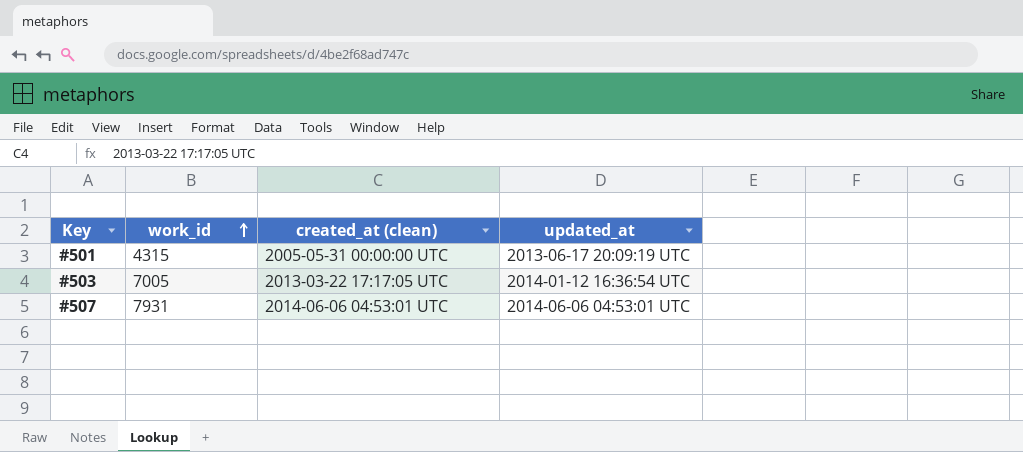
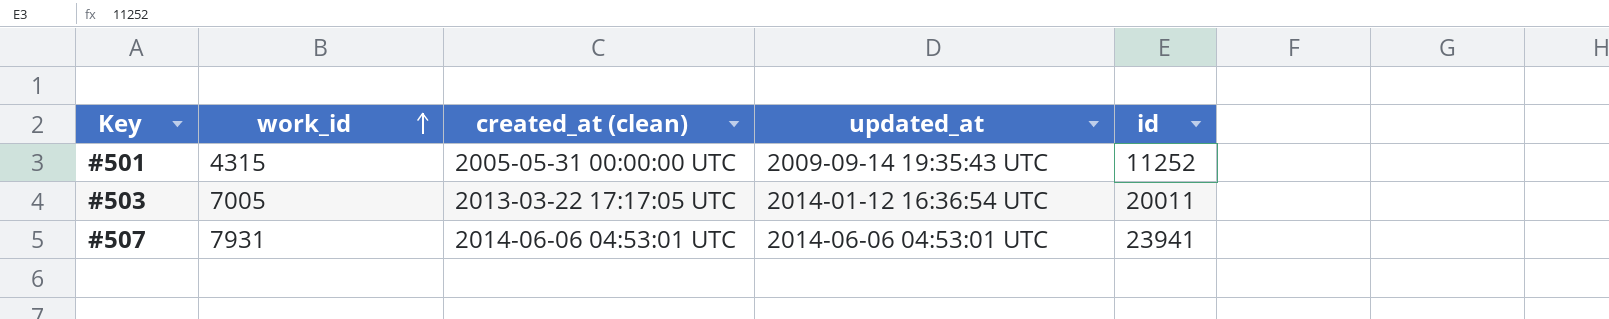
column id | position: none -> 5
#501 | updated_at: 2013-06-17 20:09:19 UTC -> 2009-09-14 19:35:43 UTC

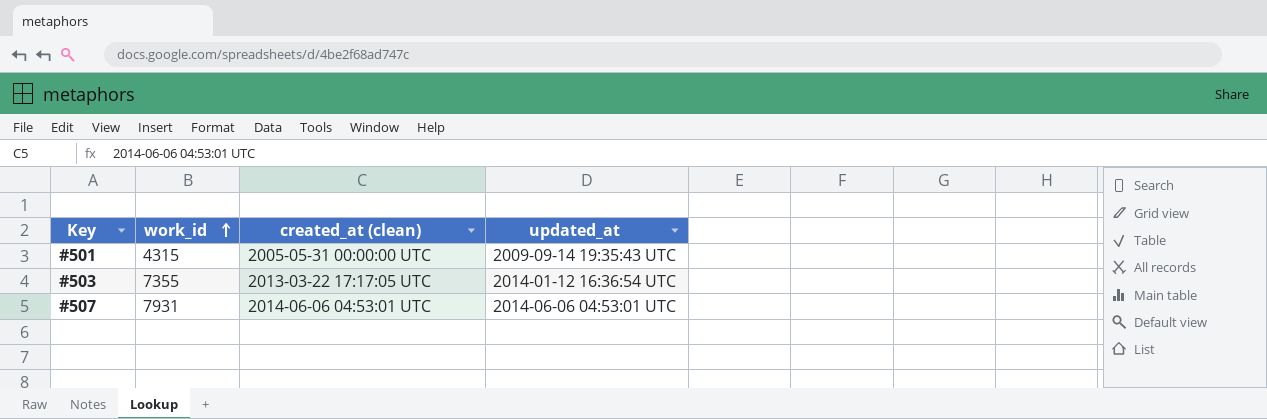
column id | position: 5 -> none
#503 | work_id: 7005 -> 7355

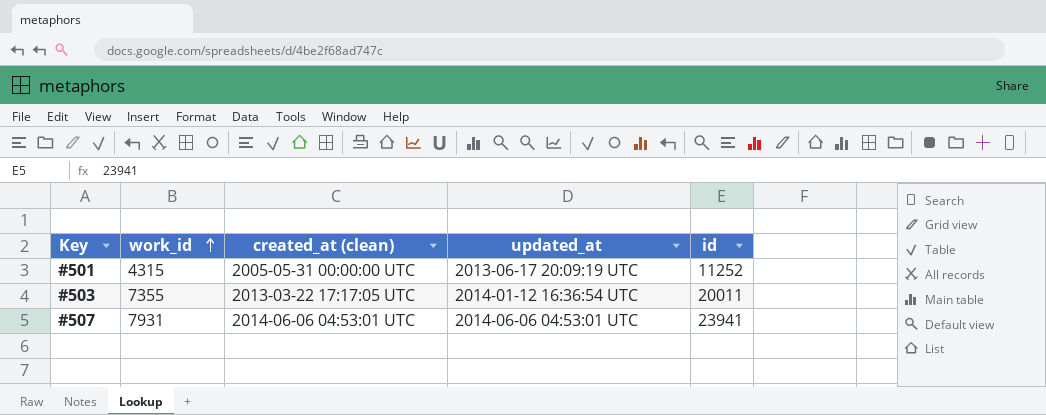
column id | position: none -> 5
#501 | updated_at: 2009-09-14 19:35:43 UTC -> 2013-06-17 20:09:19 UTC

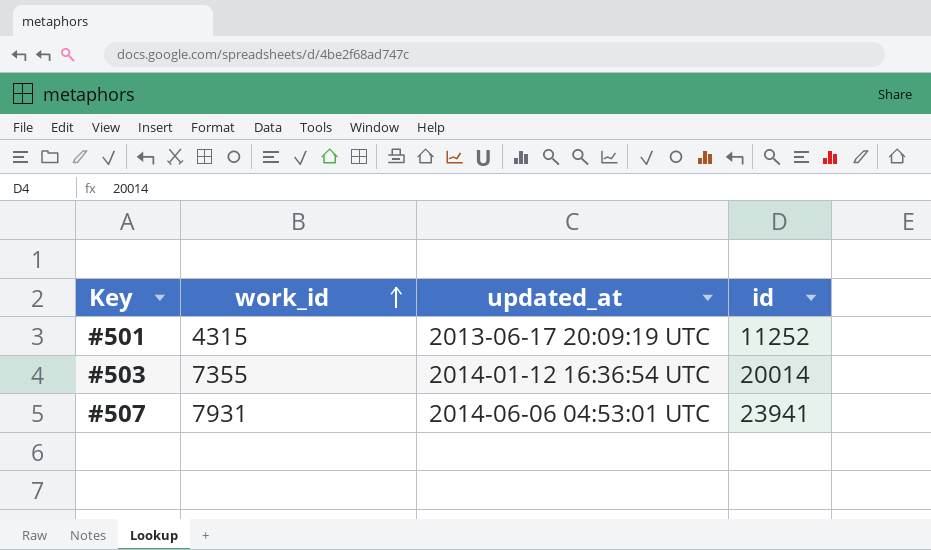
column created_at (clean) | position: 3 -> none
#503 | id: 20011 -> 20014

